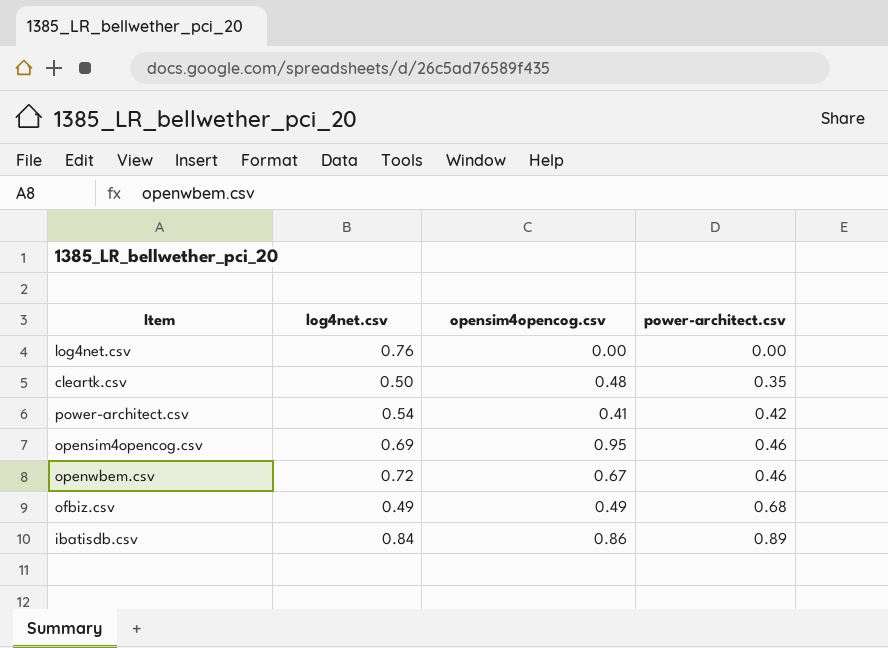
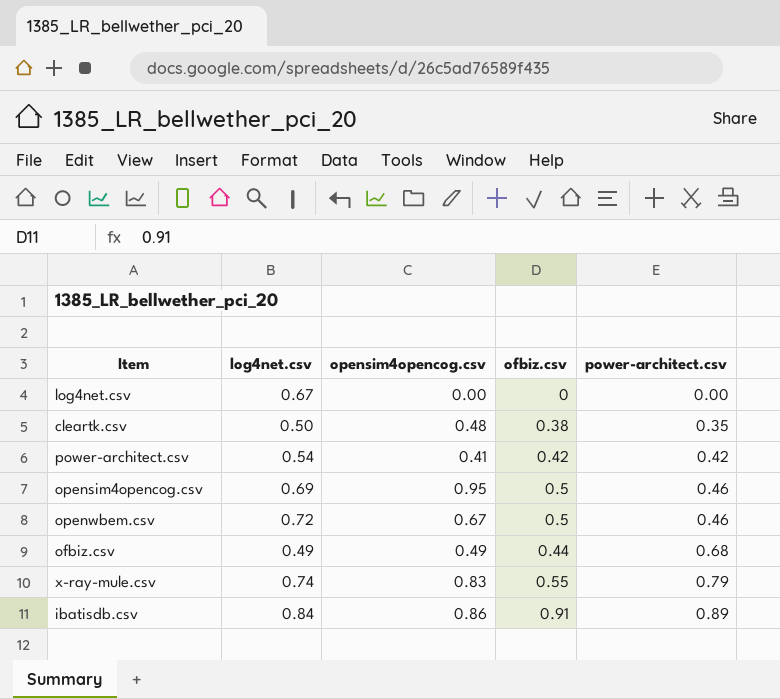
column ofbiz.csv | position: none -> 4
log4net.csv | log4net.csv: 0.76 -> 0.67
row x-ray-mule.csv: none -> 0.74 | 0.83 | 0.55 | 0.79

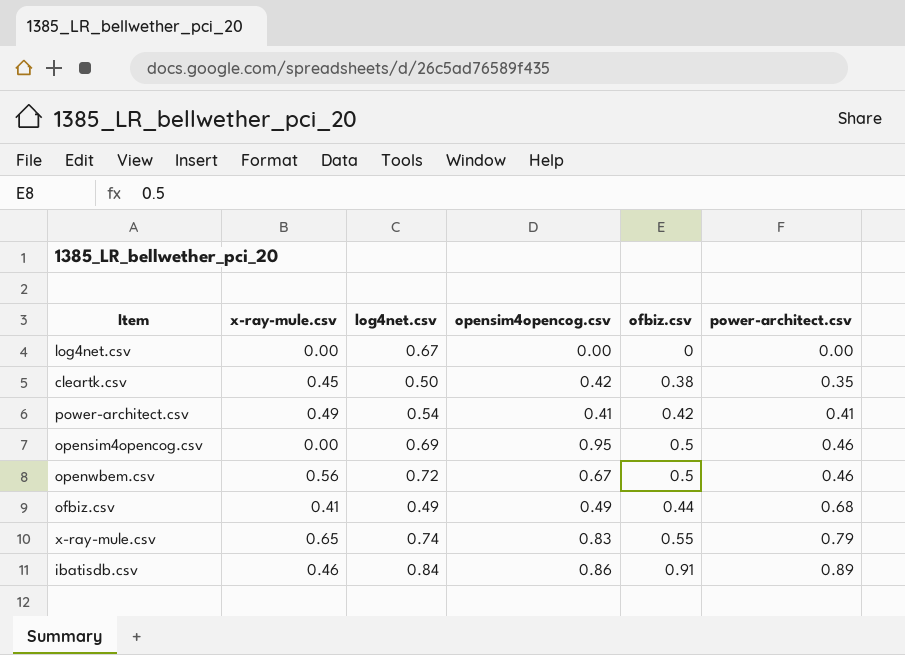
column x-ray-mule.csv | position: none -> 2
cleartk.csv | opensim4opencog.csv: 0.48 -> 0.42
power-architect.csv | power-architect.csv: 0.42 -> 0.41

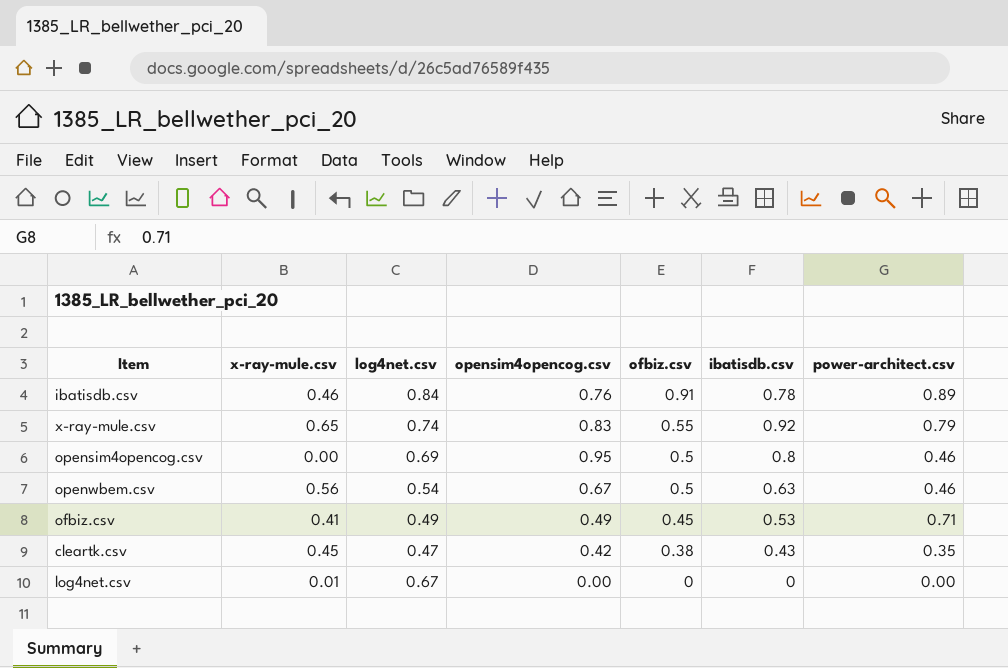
row order: power-architect.csv ascending -> ofbiz.csv descending
column ibatisdb.csv | position: none -> 6
row power-architect.csv: 0.49 | 0.54 | 0.41 | 0.42 | 0.41 -> none
ibatisdb.csv | opensim4opencog.csv: 0.86 -> 0.76
openwbem.csv | log4net.csv: 0.72 -> 0.54
ofbiz.csv | ofbiz.csv: 0.44 -> 0.45
ofbiz.csv | power-architect.csv: 0.68 -> 0.71
cleartk.csv | log4net.csv: 0.50 -> 0.47
log4net.csv | x-ray-mule.csv: 0.00 -> 0.01

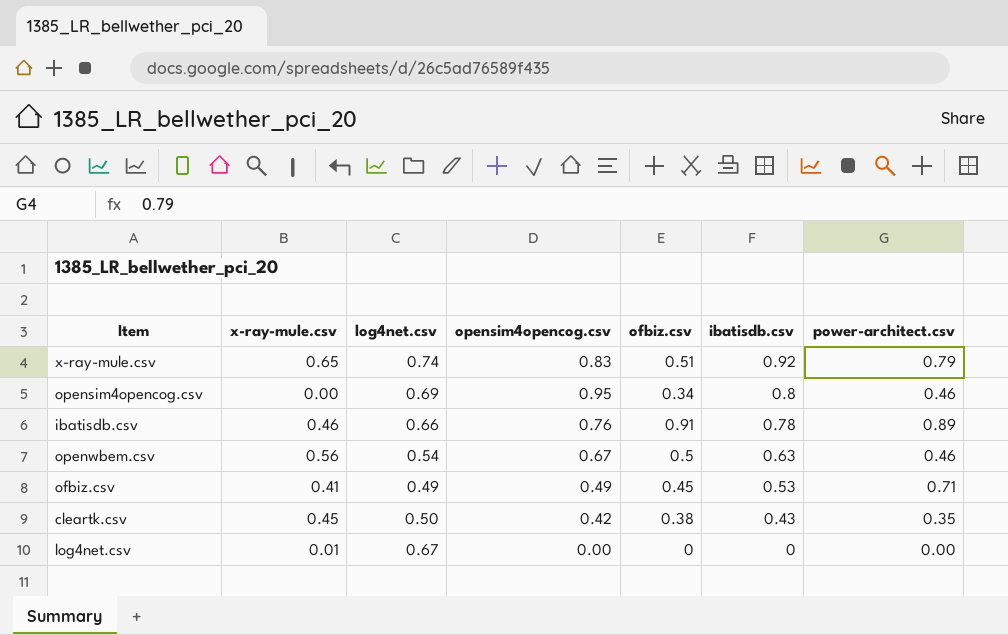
row order: ofbiz.csv descending -> ibatisdb.csv descending
x-ray-mule.csv | ofbiz.csv: 0.55 -> 0.51
opensim4opencog.csv | ofbiz.csv: 0.5 -> 0.34
ibatisdb.csv | log4net.csv: 0.84 -> 0.66
cleartk.csv | log4net.csv: 0.47 -> 0.50

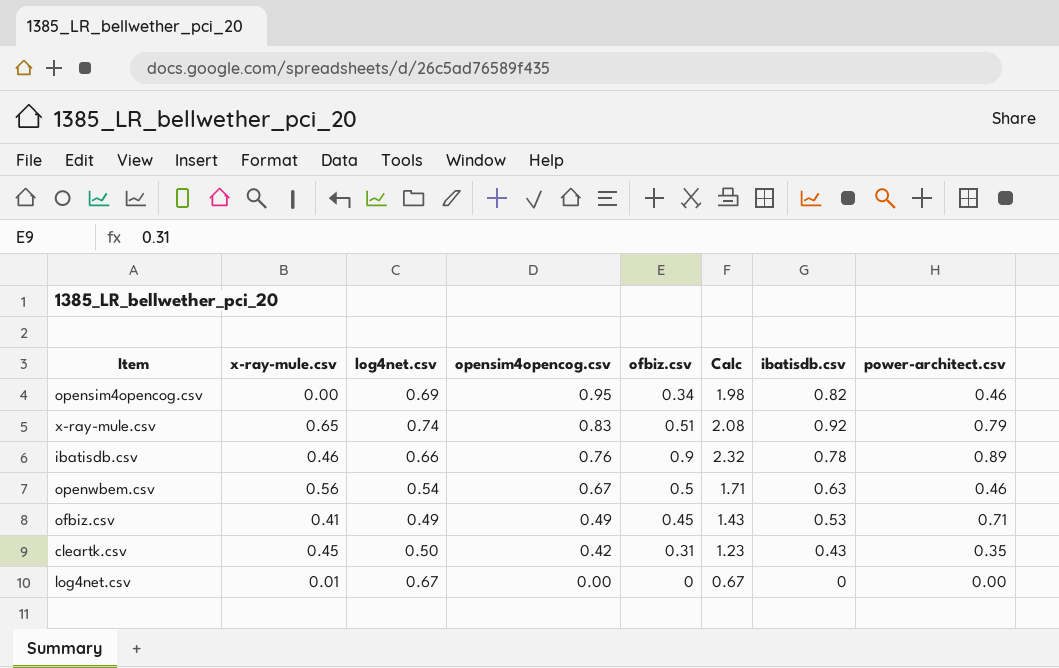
row order: ibatisdb.csv descending -> opensim4opencog.csv descending
column Calc | formula: none -> [log4net.csv] + [opensim4opencog.csv] + [ofbiz.csv]
opensim4opencog.csv | ibatisdb.csv: 0.8 -> 0.82
ibatisdb.csv | ofbiz.csv: 0.91 -> 0.9
cleartk.csv | ofbiz.csv: 0.38 -> 0.31

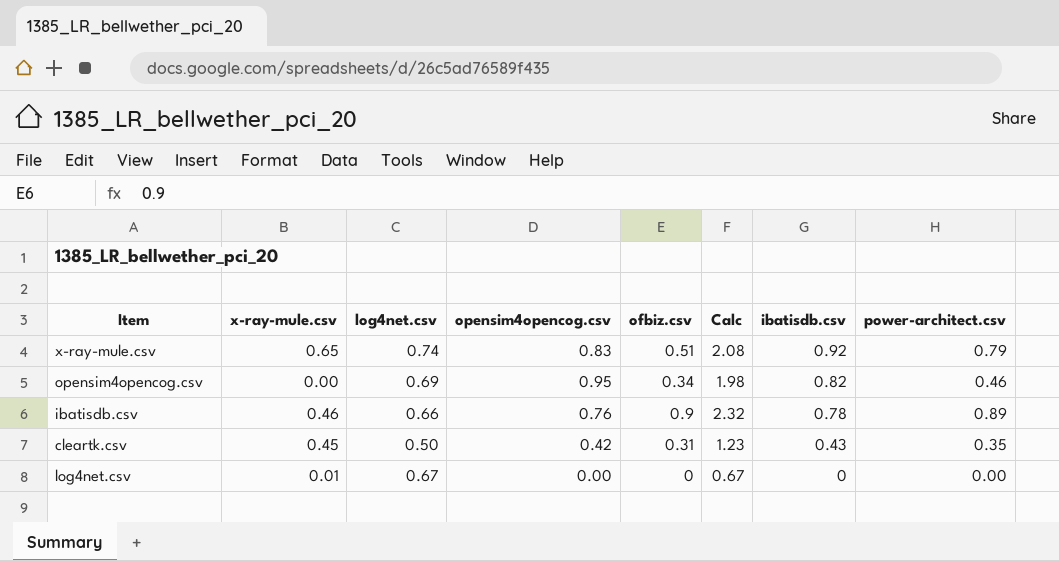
row order: opensim4opencog.csv descending -> ibatisdb.csv descending
row openwbem.csv: 0.56 | 0.54 | 0.67 | 0.5 | 1.71 | 0.63 | 0.46 -> none
row ofbiz.csv: 0.41 | 0.49 | 0.49 | 0.45 | 1.43 | 0.53 | 0.71 -> none

